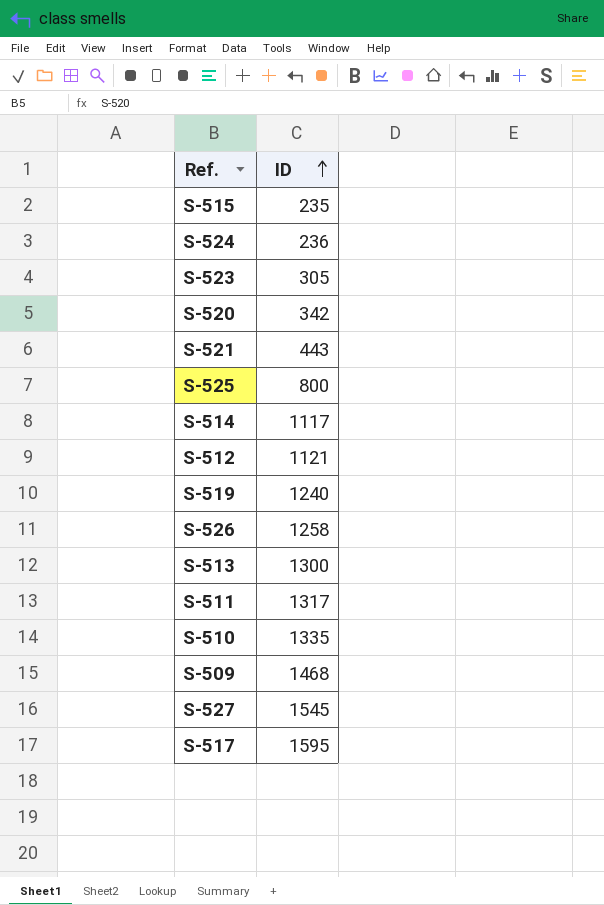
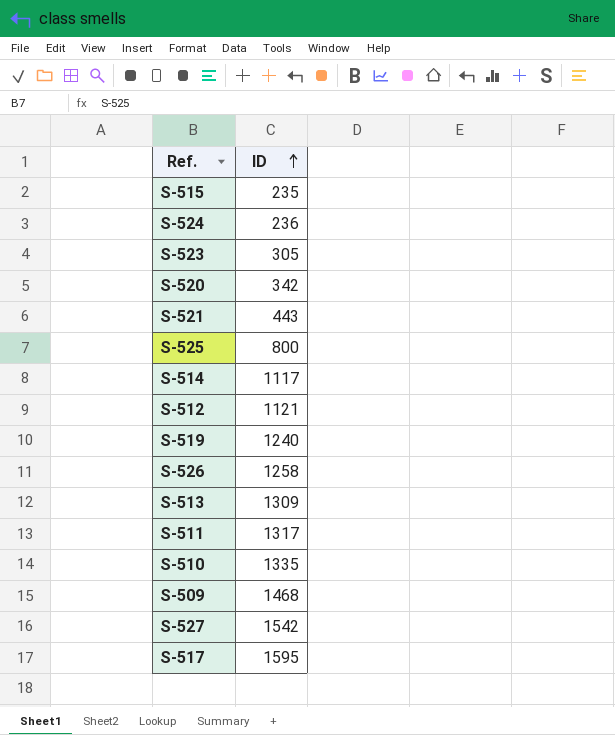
S-513 | ID: 1300 -> 1309
S-527 | ID: 1545 -> 1542

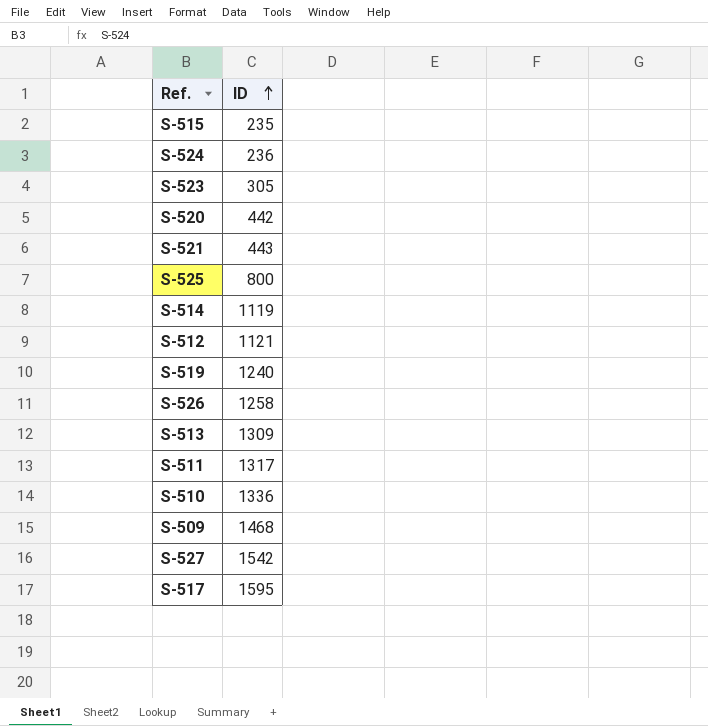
S-520 | ID: 342 -> 442
S-514 | ID: 1117 -> 1119
S-510 | ID: 1335 -> 1336

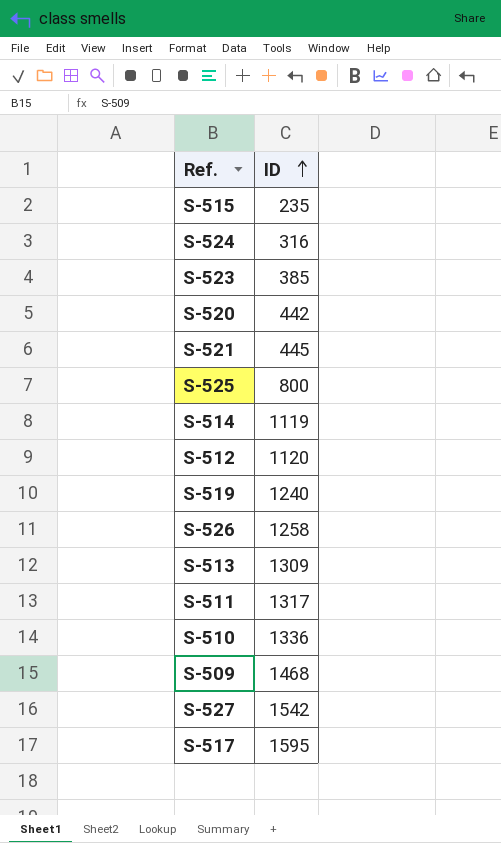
S-524 | ID: 236 -> 316
S-523 | ID: 305 -> 385
S-521 | ID: 443 -> 445
S-512 | ID: 1121 -> 1120

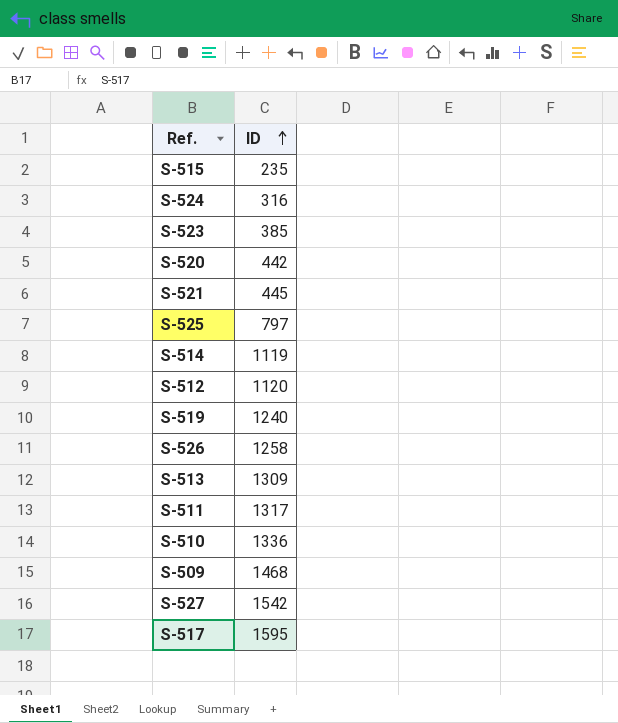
S-525 | ID: 800 -> 797

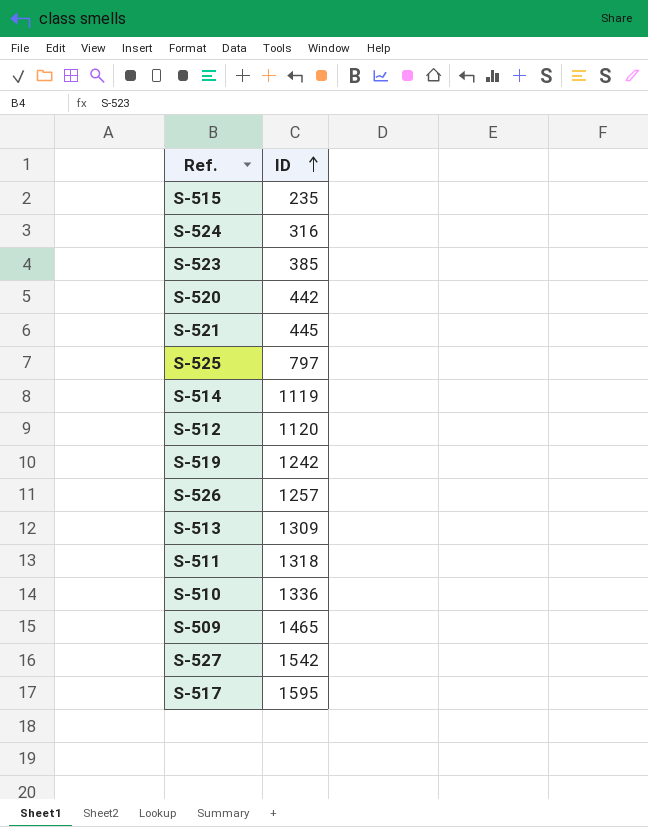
S-519 | ID: 1240 -> 1242
S-526 | ID: 1258 -> 1257
S-511 | ID: 1317 -> 1318
S-509 | ID: 1468 -> 1465

